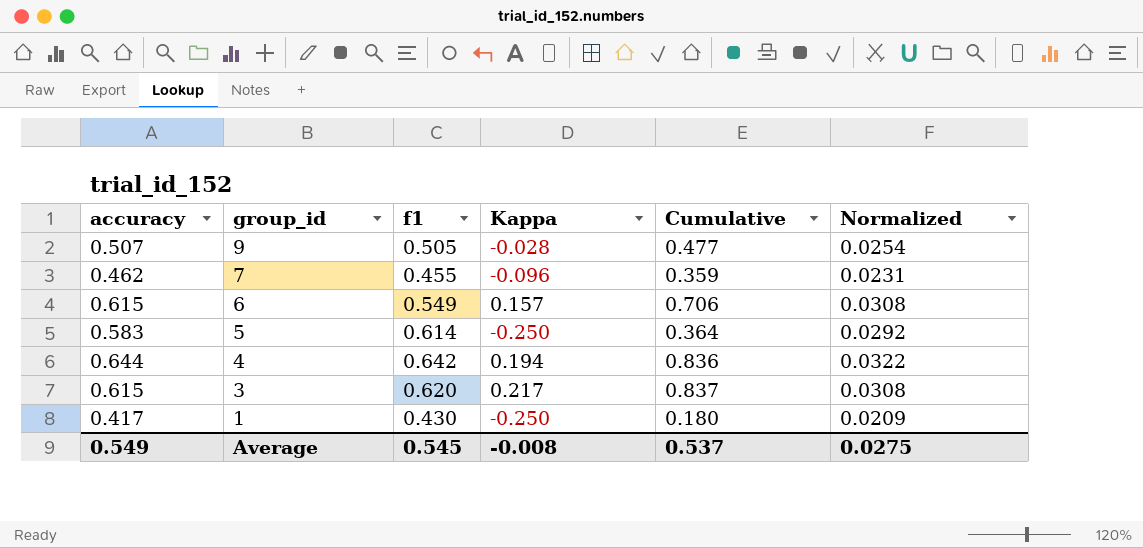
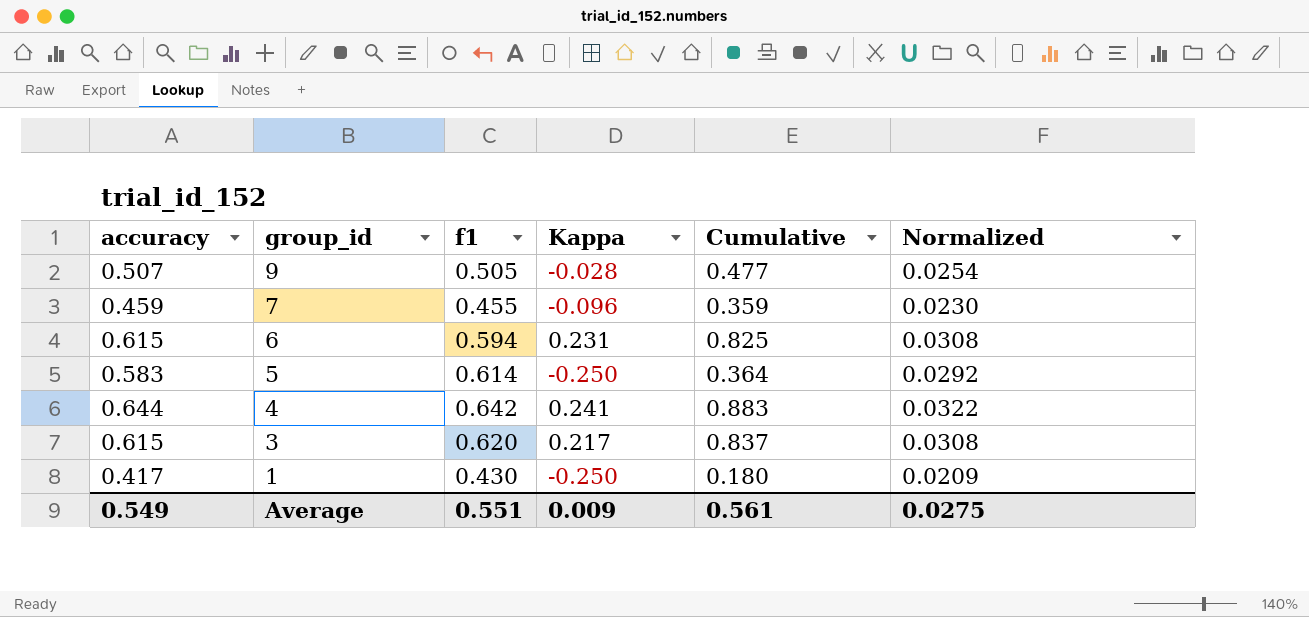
7 | accuracy: 0.462 -> 0.459
7 | Normalized: 0.0231 -> 0.0230
6 | f1: 0.549 -> 0.594
6 | Kappa: 0.157 -> 0.231
6 | Cumulative: 0.706 -> 0.825
4 | Kappa: 0.194 -> 0.241
4 | Cumulative: 0.836 -> 0.883
Average | f1: 0.545 -> 0.551
Average | Kappa: -0.008 -> 0.009
Average | Cumulative: 0.537 -> 0.561

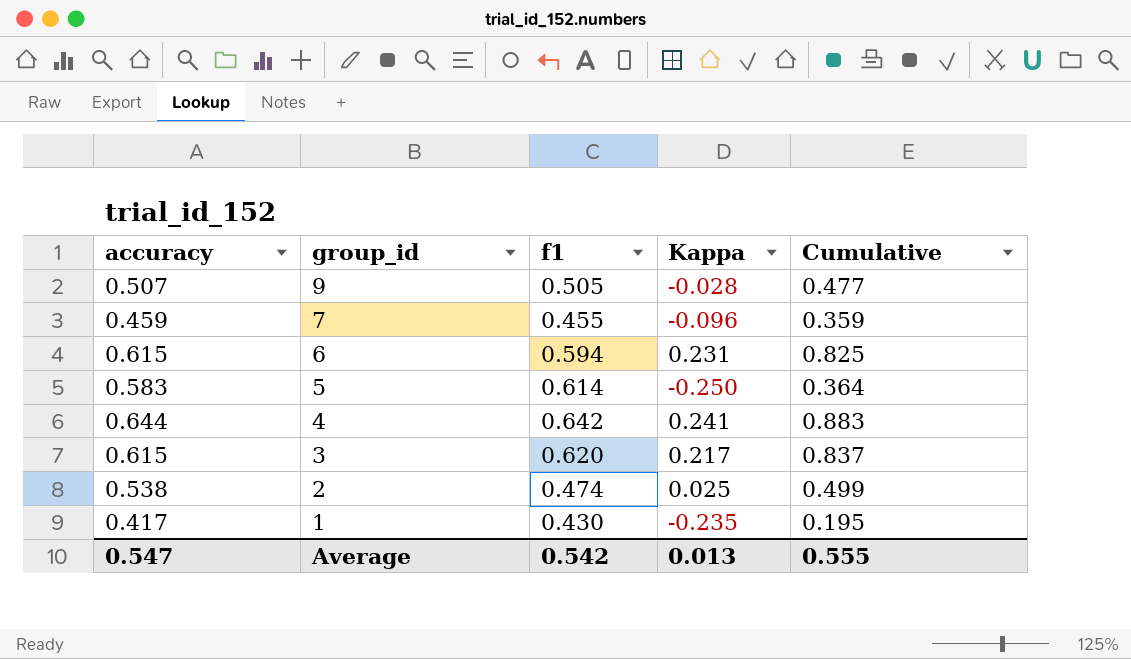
column Normalized | formula: [accuracy] * 0.05 -> none
row 2: none -> 0.538 | 0.474 | 0.025 | 0.499
1 | Kappa: -0.250 -> -0.235
1 | Cumulative: 0.180 -> 0.195
Average | accuracy: 0.549 -> 0.547
Average | f1: 0.551 -> 0.542
Average | Kappa: 0.009 -> 0.013
Average | Cumulative: 0.561 -> 0.555

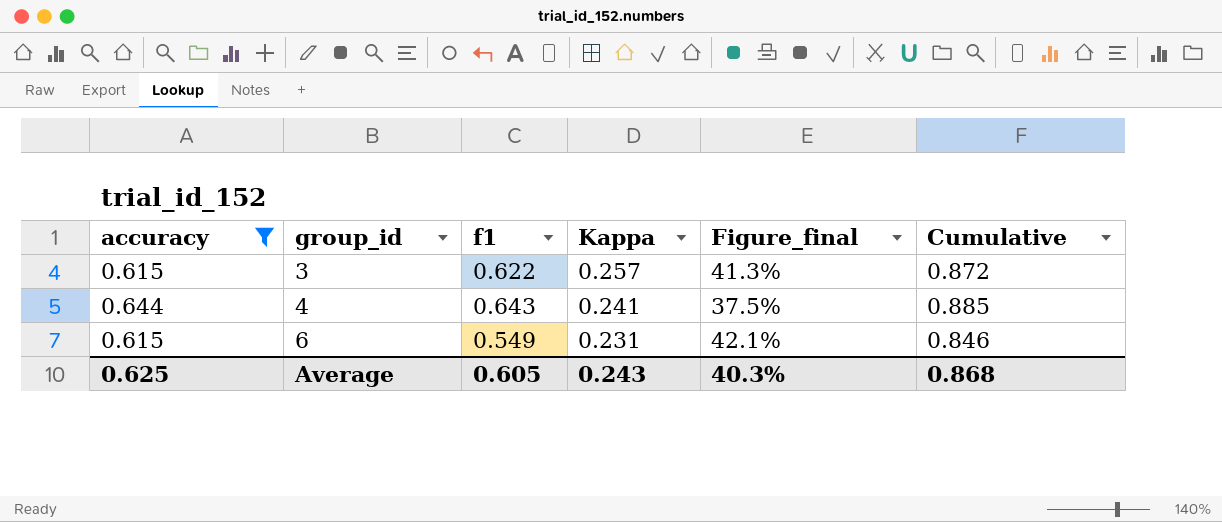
filter: none -> accuracy >= 0.615
row order: group_id descending -> group_id ascending
column Figure_final | formula: none -> [Kappa] / [f1]
column Cumulative | formula: [f1] + [Kappa] -> [accuracy] + [Kappa]
3 | f1: 0.620 -> 0.622
3 | Kappa: 0.217 -> 0.257
4 | f1: 0.642 -> 0.643
6 | f1: 0.594 -> 0.549
Average | accuracy: 0.547 -> 0.625
Average | f1: 0.542 -> 0.605
Average | Kappa: 0.013 -> 0.243
Average | Cumulative: 0.555 -> 0.868

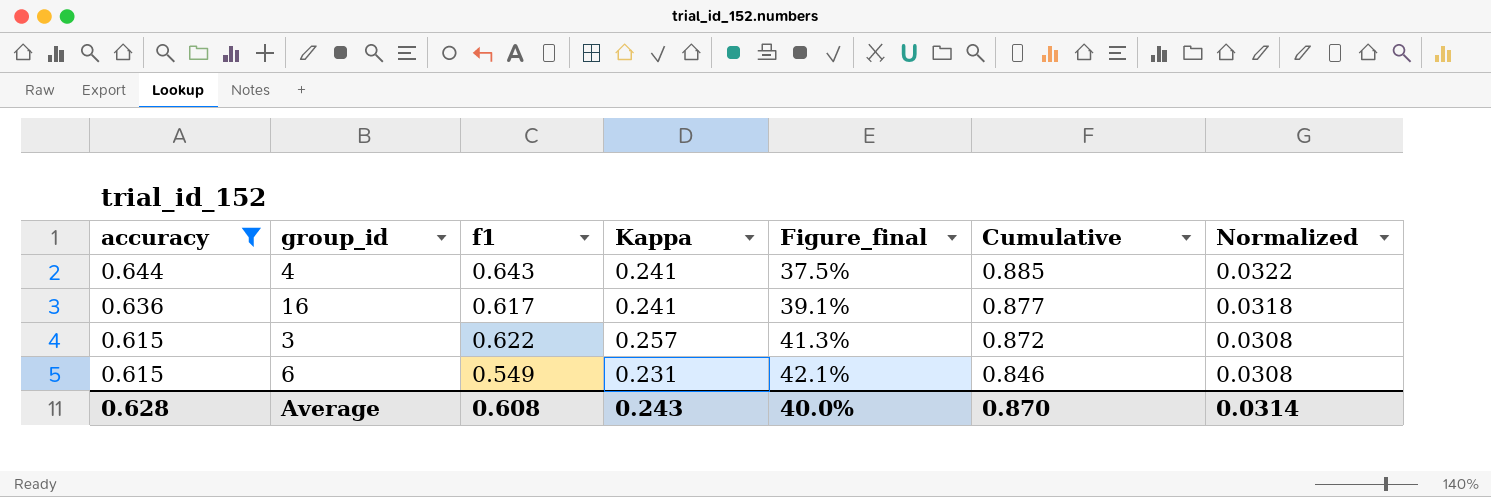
row order: group_id ascending -> accuracy descending
column Normalized | formula: none -> [accuracy] * 0.05
row 16: none -> 0.636 | 0.617 | 0.241 | 39.1% | 0.877 | 0.0318
Average | accuracy: 0.625 -> 0.628
Average | f1: 0.605 -> 0.608
Average | Figure_final: 40.3% -> 40.0%
Average | Cumulative: 0.868 -> 0.870

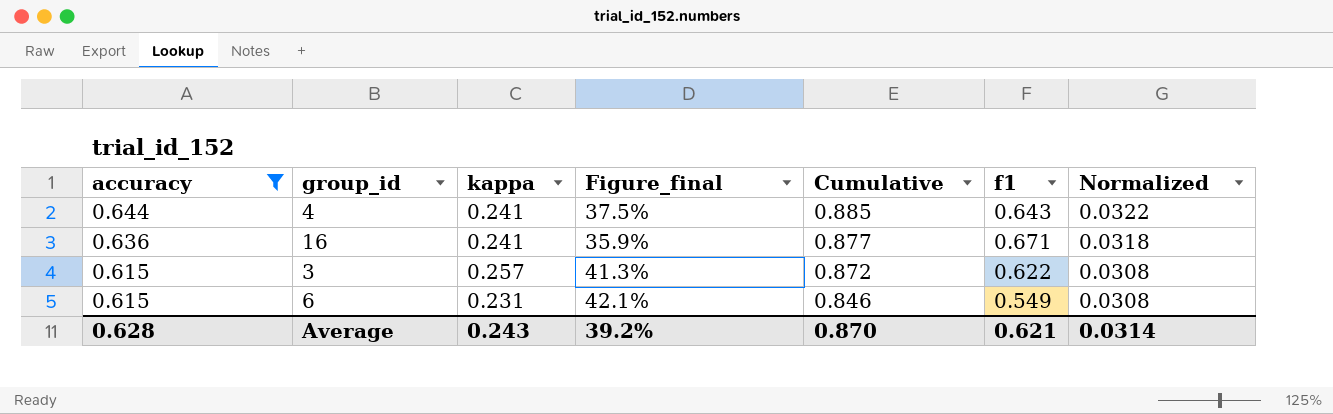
column name: Kappa -> kappa
column f1 | position: 3 -> 6
16 | Figure_final: 39.1% -> 35.9%
16 | f1: 0.617 -> 0.671
Average | Figure_final: 40.0% -> 39.2%
Average | f1: 0.608 -> 0.621

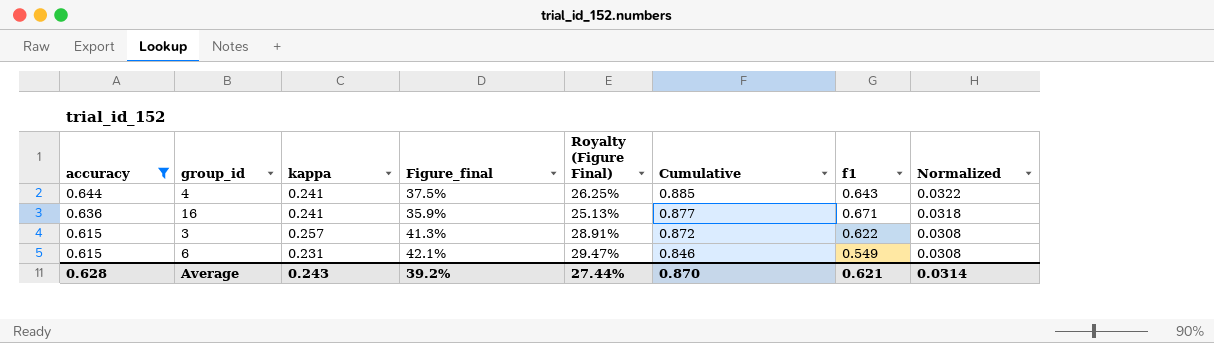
column Royalty (Figure Final) | formula: none -> [Figure_final] * 0.7

